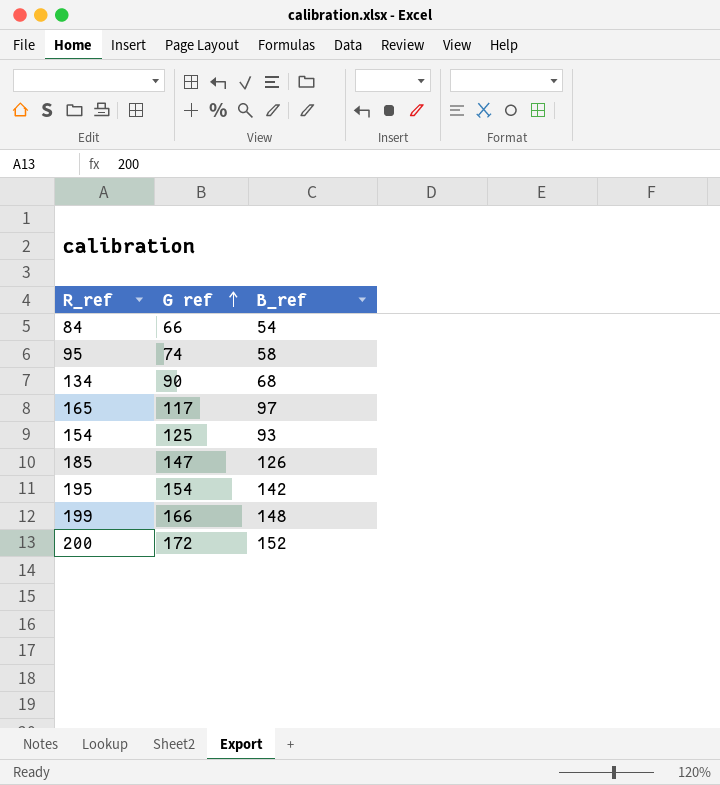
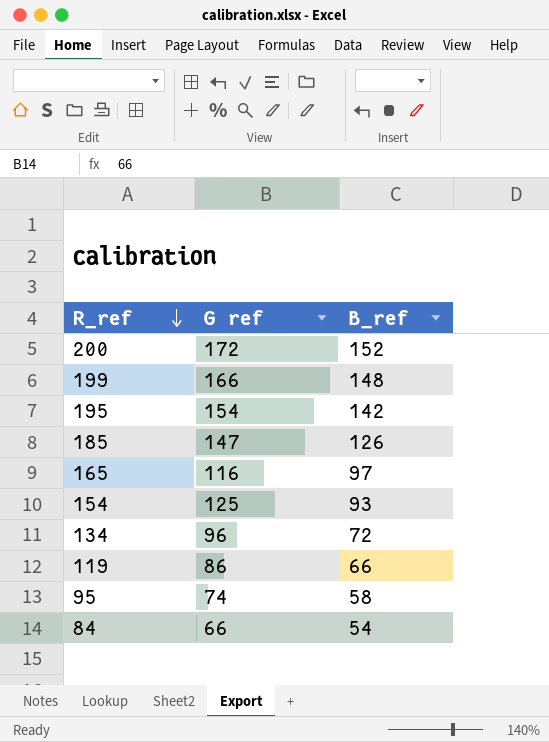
row order: G ref ascending -> R_ref descending
165 | G ref: 117 -> 116
134 | G ref: 90 -> 96
134 | B_ref: 68 -> 72
row 119: none -> 86 | 66

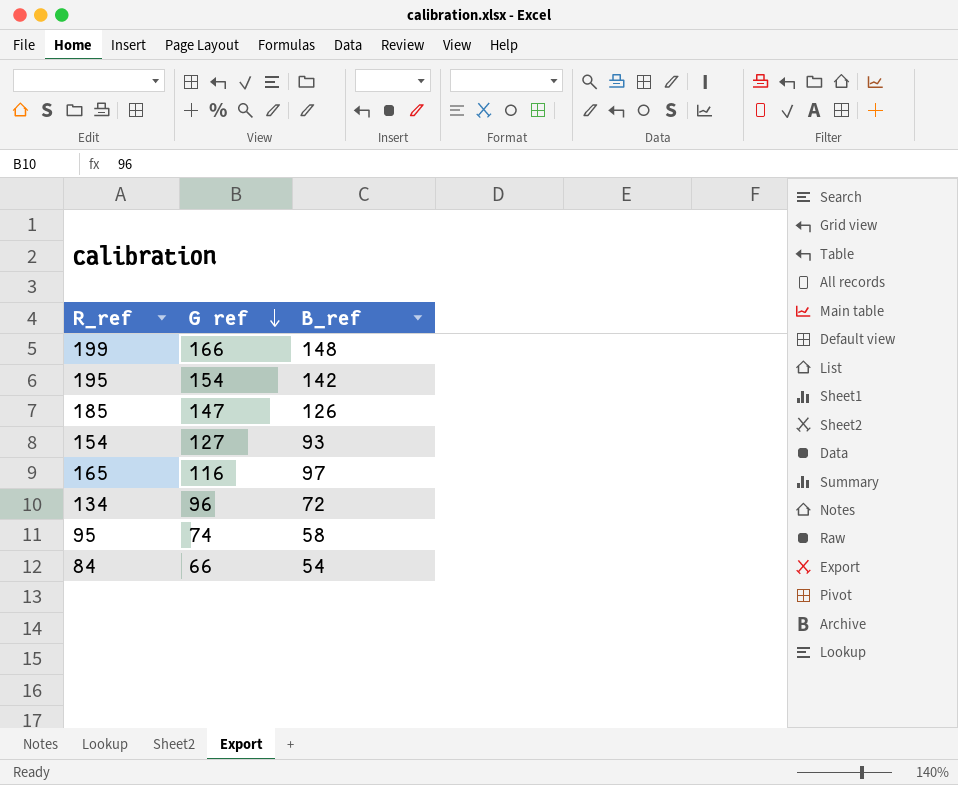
row order: R_ref descending -> G ref descending
row 200: 172 | 152 -> none
row 119: 86 | 66 -> none
154 | G ref: 125 -> 127

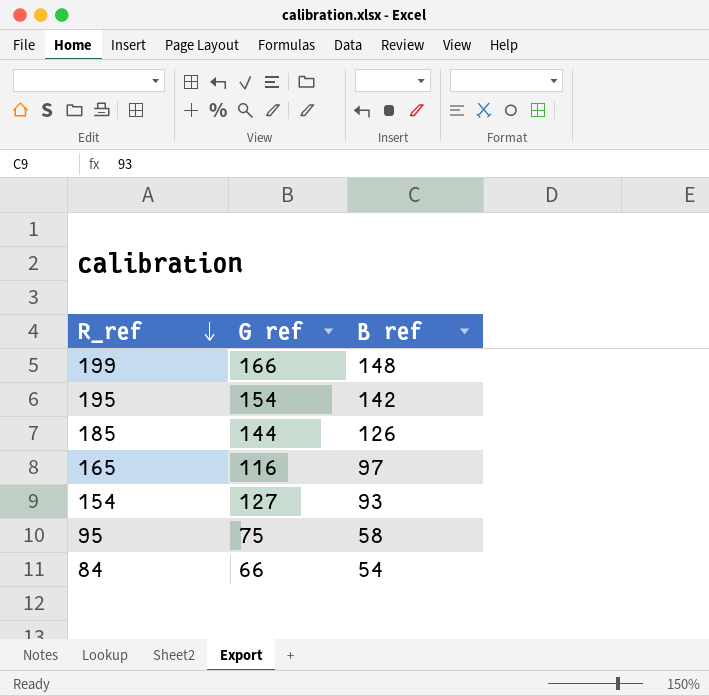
row order: G ref descending -> R_ref descending
column name: B_ref -> B ref
row 134: 96 | 72 -> none
185 | G ref: 147 -> 144
95 | G ref: 74 -> 75

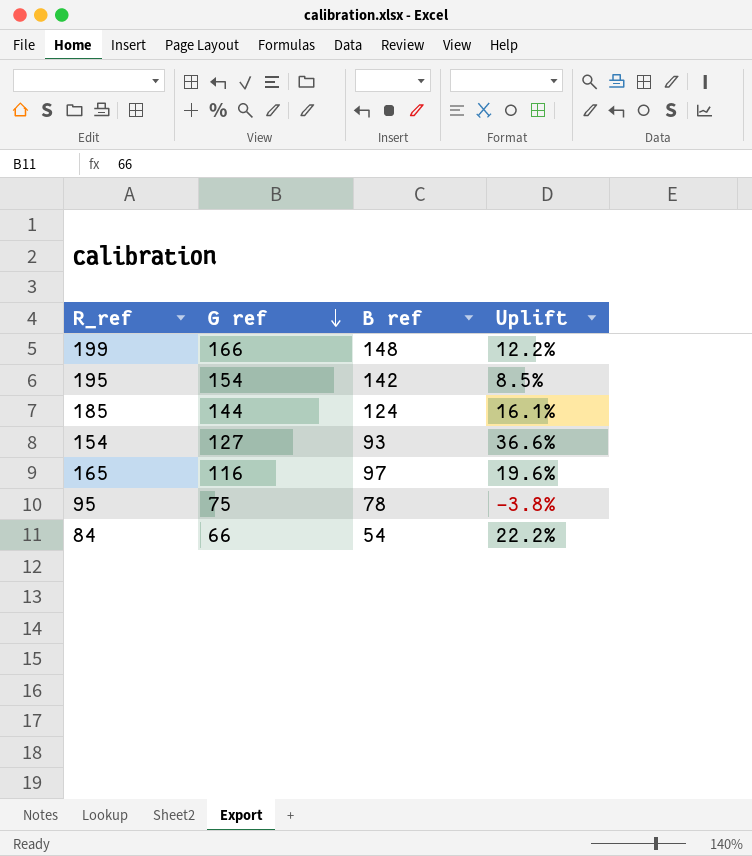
row order: R_ref descending -> G ref descending
column Uplift | formula: none -> ([G ref] - [B ref]) / [B ref]
185 | B ref: 126 -> 124
95 | B ref: 58 -> 78

